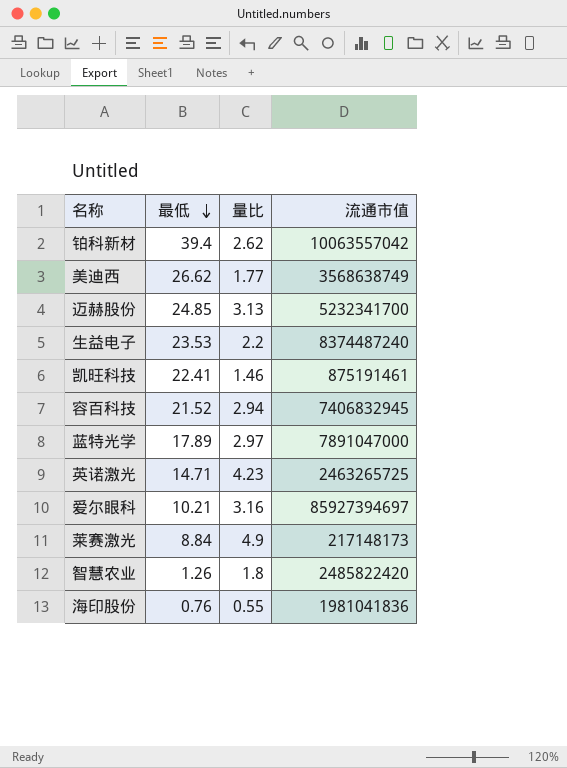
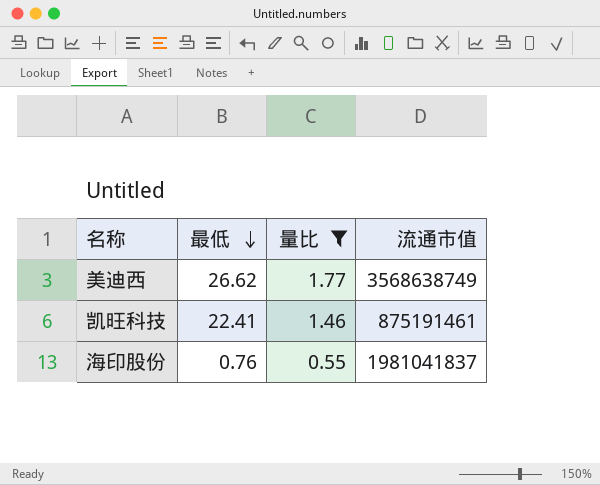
filter: none -> 量比 <= 1.77
海印股份 | 流通市值: 1981041836 -> 1981041837

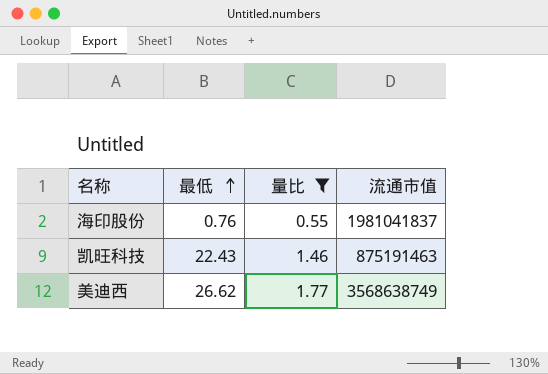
row order: 最低 descending -> 最低 ascending
凯旺科技 | 最低: 22.41 -> 22.43
凯旺科技 | 流通市值: 875191461 -> 875191463

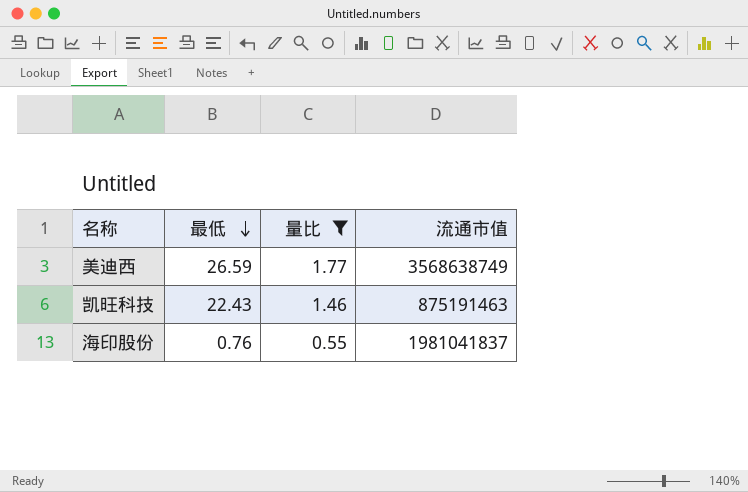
row order: 最低 ascending -> 最低 descending
美迪西 | 最低: 26.62 -> 26.59

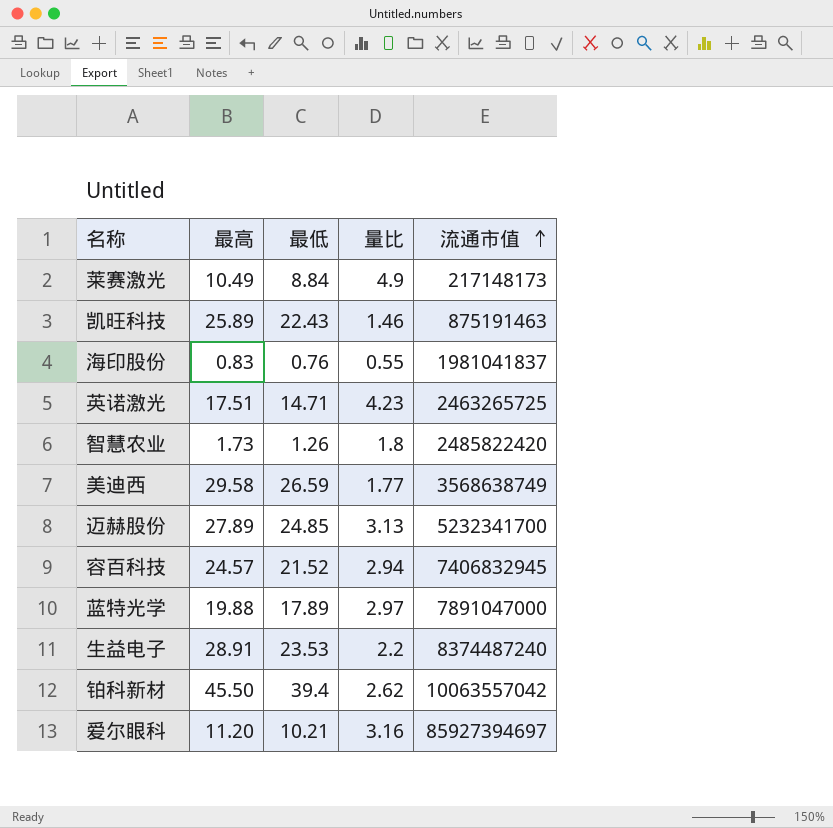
filter: 量比 <= 1.77 -> none
row order: 最低 descending -> 流通市值 ascending
column 最高 | position: none -> 2

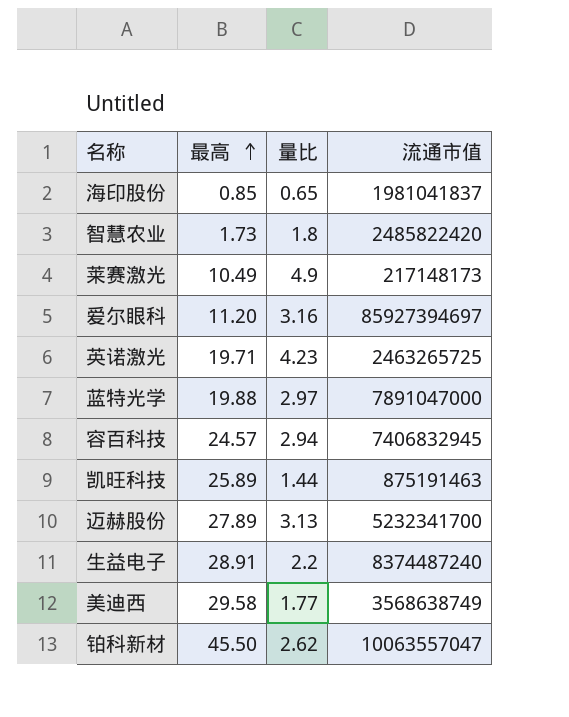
row order: 流通市值 ascending -> 最高 ascending
column 最低 | position: 3 -> none
海印股份 | 最高: 0.83 -> 0.85
海印股份 | 量比: 0.55 -> 0.65
英诺激光 | 最高: 17.51 -> 19.71
凯旺科技 | 量比: 1.46 -> 1.44
铂科新材 | 流通市值: 10063557042 -> 10063557047

